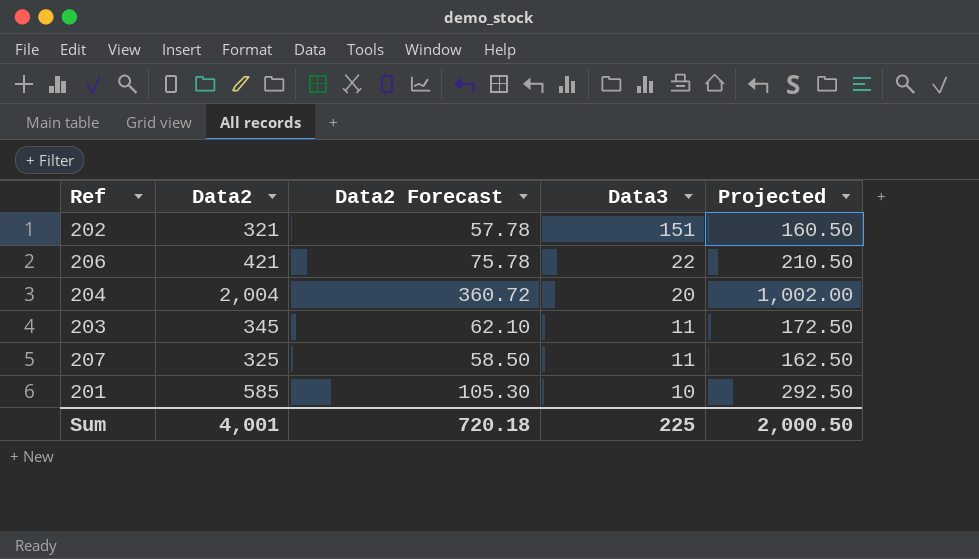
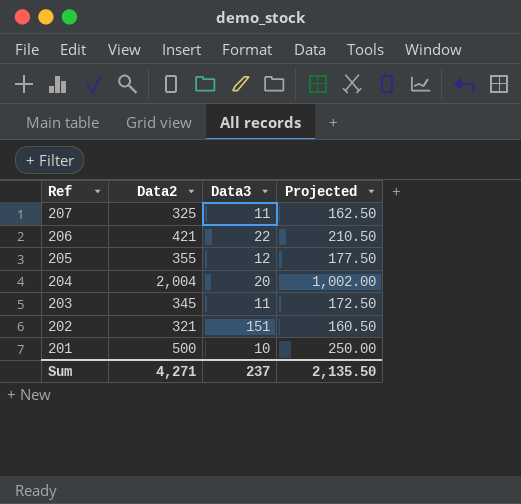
row order: Data3 descending -> Ref descending
column Data2 Forecast | formula: [Data2] * 0.18 -> none
row 205: none -> 355 | 12 | 177.50
201 | Data2: 585 -> 500
201 | Projected: 292.50 -> 250.00
Sum | Data2: 4,001 -> 4,271
Sum | Data3: 225 -> 237
Sum | Projected: 2,000.50 -> 2,135.50

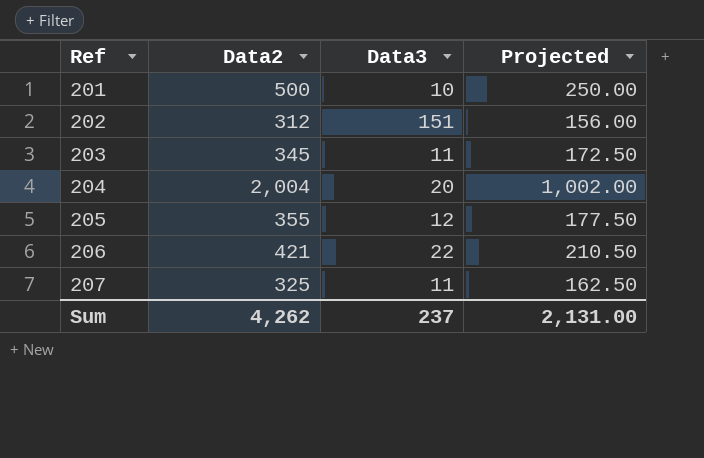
row order: Ref descending -> Ref ascending
202 | Data2: 321 -> 312
202 | Projected: 160.50 -> 156.00
Sum | Data2: 4,271 -> 4,262
Sum | Projected: 2,135.50 -> 2,131.00

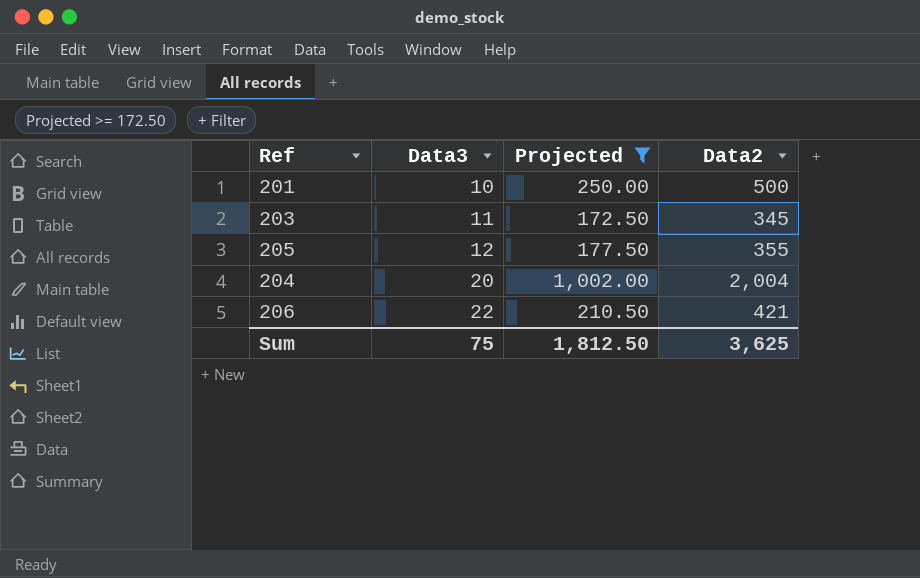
filter: none -> Projected >= 172.50
row order: Ref ascending -> Data3 ascending
column Data2 | position: 2 -> 4
Sum | Data3: 237 -> 75
Sum | Projected: 2,131.00 -> 1,812.50
Sum | Data2: 4,262 -> 3,625

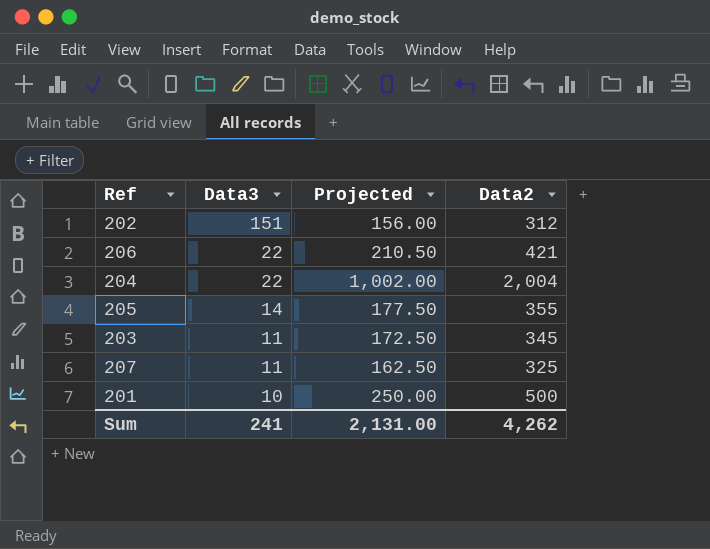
filter: Projected >= 172.50 -> none
row order: Data3 ascending -> Data3 descending
204 | Data3: 20 -> 22
205 | Data3: 12 -> 14
Sum | Data3: 75 -> 241
Sum | Projected: 1,812.50 -> 2,131.00
Sum | Data2: 3,625 -> 4,262

